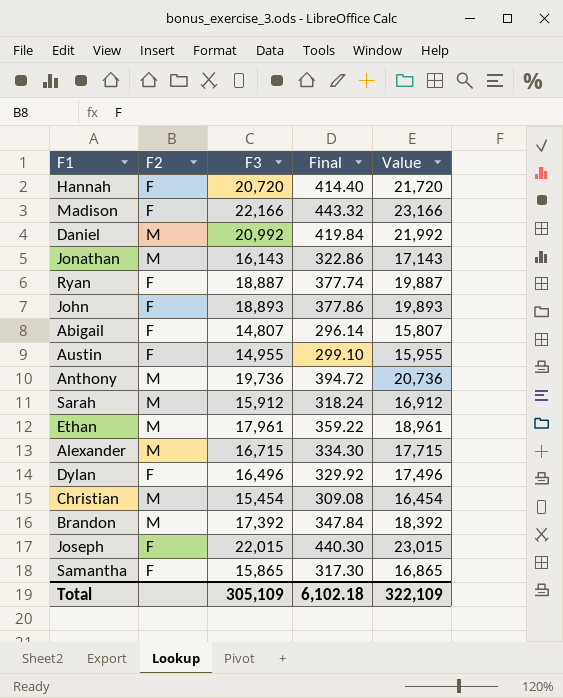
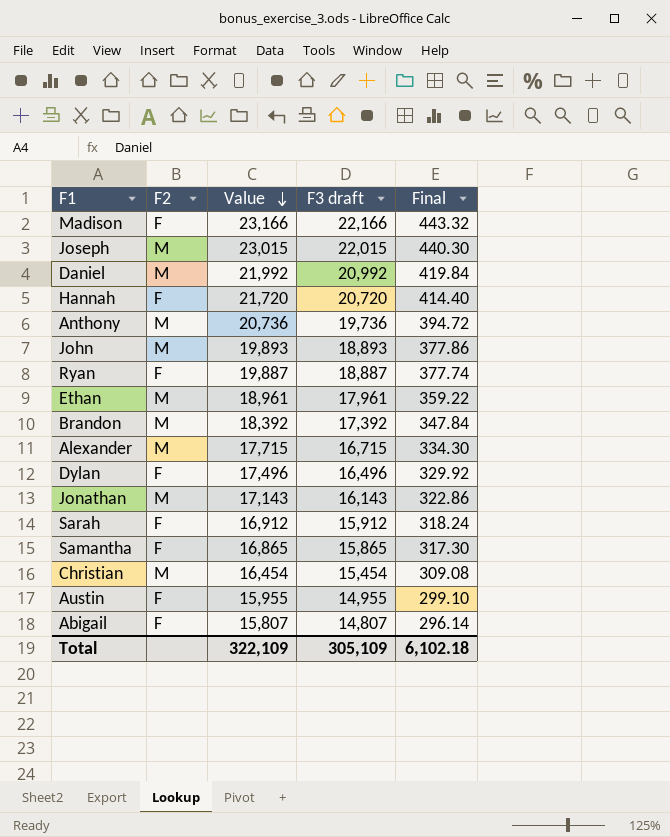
row order: none -> Value descending
column Value | position: 5 -> 3
column name: F3 -> F3 draft
Joseph | F2: F -> M
John | F2: F -> M
Sarah | F2: M -> F

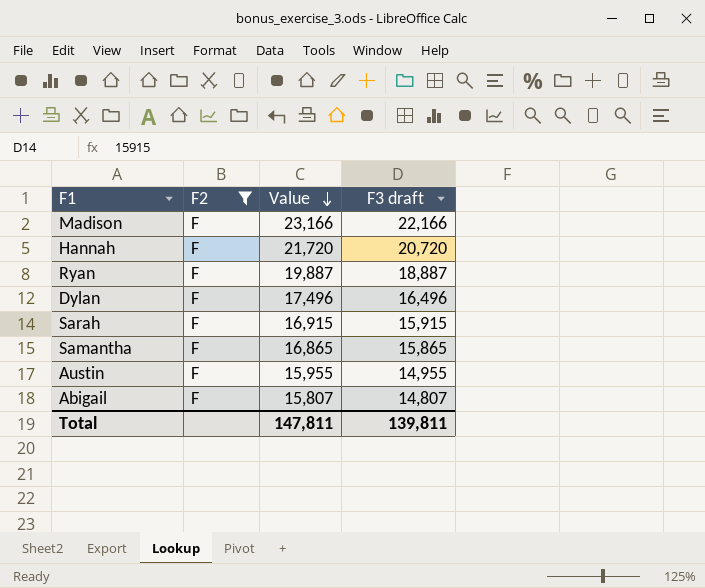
filter: none -> F2 = F
column Final | formula: [F3 draft] * 0.02 -> none
Sarah | Value: 16,912 -> 16,915
Sarah | F3 draft: 15,912 -> 15,915
Total | Value: 322,109 -> 147,811
Total | F3 draft: 305,109 -> 139,811

